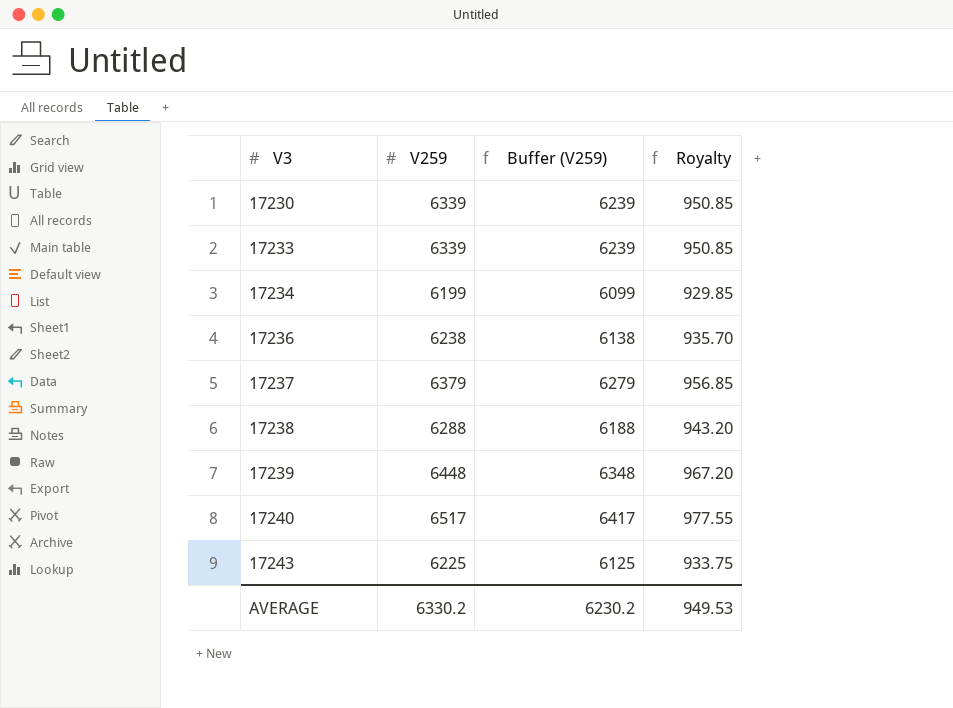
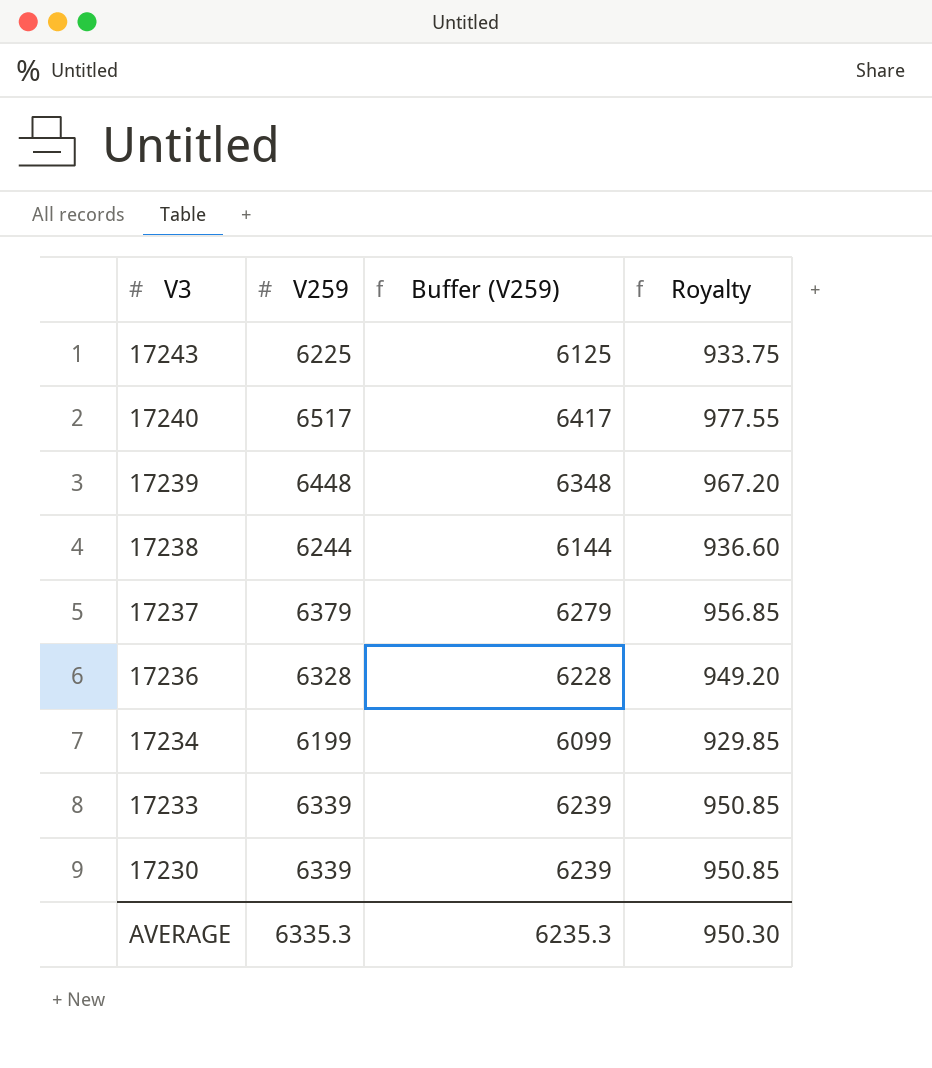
row order: V3 ascending -> V3 descending
17238 | V259: 6288 -> 6244
17238 | Buffer (V259): 6188 -> 6144
17238 | Royalty: 943.20 -> 936.60
17236 | V259: 6238 -> 6328
17236 | Buffer (V259): 6138 -> 6228
17236 | Royalty: 935.70 -> 949.20
AVERAGE | V259: 6330.2 -> 6335.3
AVERAGE | Buffer (V259): 6230.2 -> 6235.3
AVERAGE | Royalty: 949.53 -> 950.30

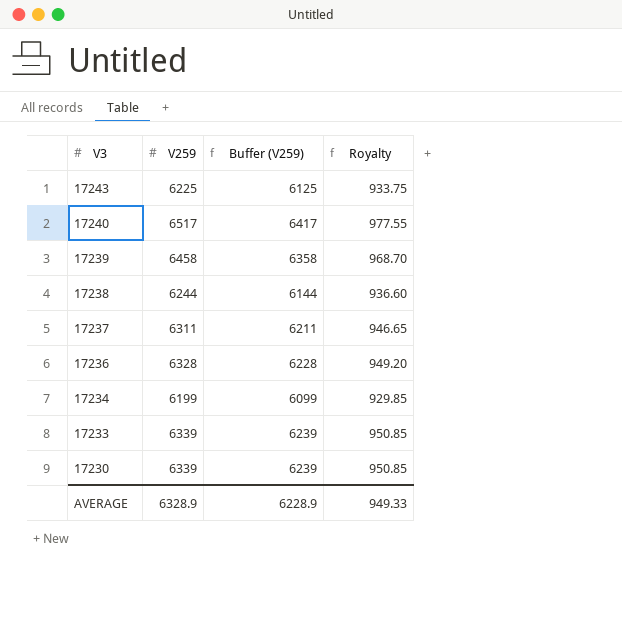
17239 | V259: 6448 -> 6458
17239 | Buffer (V259): 6348 -> 6358
17239 | Royalty: 967.20 -> 968.70
17237 | V259: 6379 -> 6311
17237 | Buffer (V259): 6279 -> 6211
17237 | Royalty: 956.85 -> 946.65
AVERAGE | V259: 6335.3 -> 6328.9
AVERAGE | Buffer (V259): 6235.3 -> 6228.9
AVERAGE | Royalty: 950.30 -> 949.33

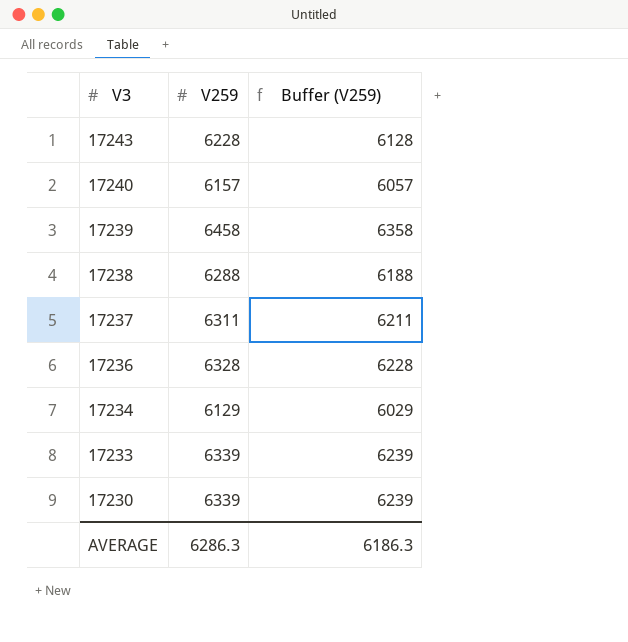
column Royalty | formula: [V259] * 0.15 -> none
17243 | V259: 6225 -> 6228
17243 | Buffer (V259): 6125 -> 6128
17240 | V259: 6517 -> 6157
17240 | Buffer (V259): 6417 -> 6057
17238 | V259: 6244 -> 6288
17238 | Buffer (V259): 6144 -> 6188
17234 | V259: 6199 -> 6129
17234 | Buffer (V259): 6099 -> 6029
AVERAGE | V259: 6328.9 -> 6286.3
AVERAGE | Buffer (V259): 6228.9 -> 6186.3

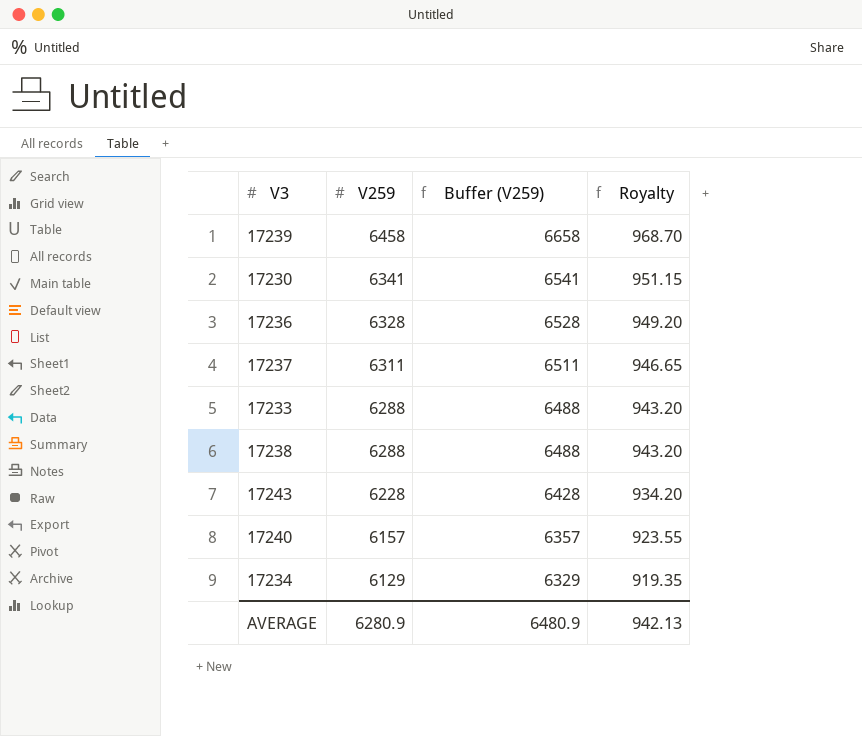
row order: V3 descending -> V259 descending
column Buffer (V259) | formula: [V259] - 100 -> [V259] + 200
column Royalty | formula: none -> [V259] * 0.15
17230 | V259: 6339 -> 6341
17233 | V259: 6339 -> 6288
AVERAGE | V259: 6286.3 -> 6280.9
AVERAGE | Buffer (V259): 6186.3 -> 6480.9

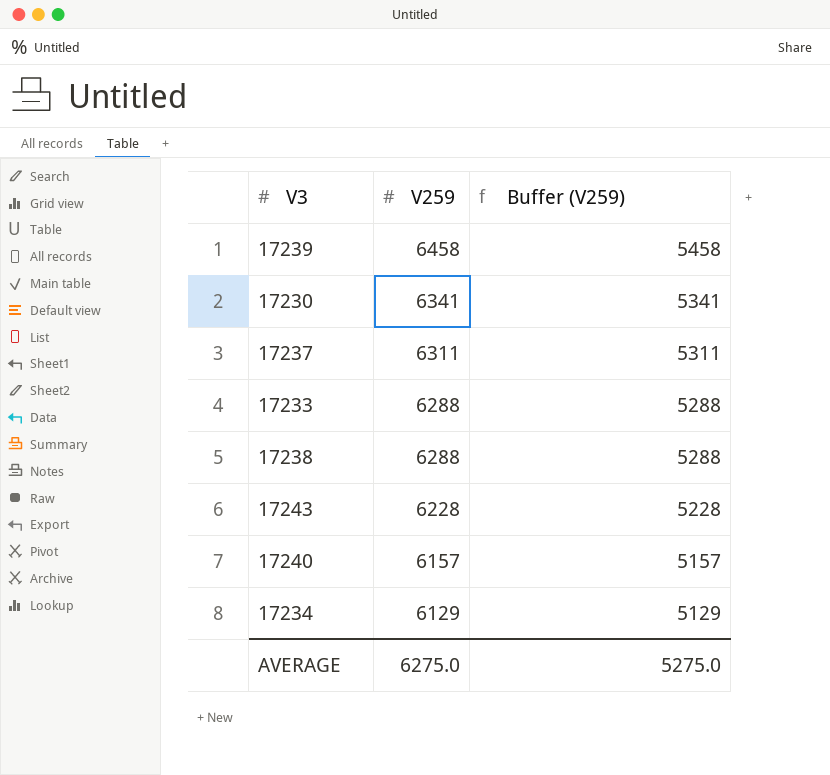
column Royalty | formula: [V259] * 0.15 -> none
column Buffer (V259) | formula: [V259] + 200 -> [V259] - 1000
row 17236: 6328 | 6528 | 949.20 -> none
AVERAGE | V259: 6280.9 -> 6275.0
AVERAGE | Buffer (V259): 6480.9 -> 5275.0

